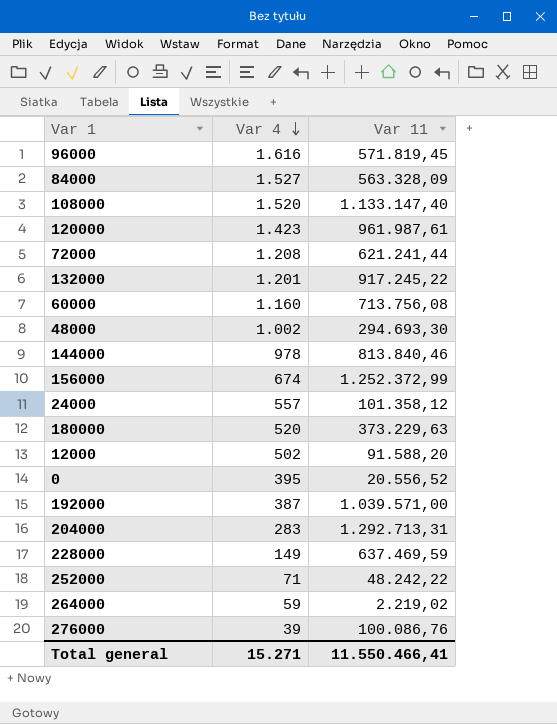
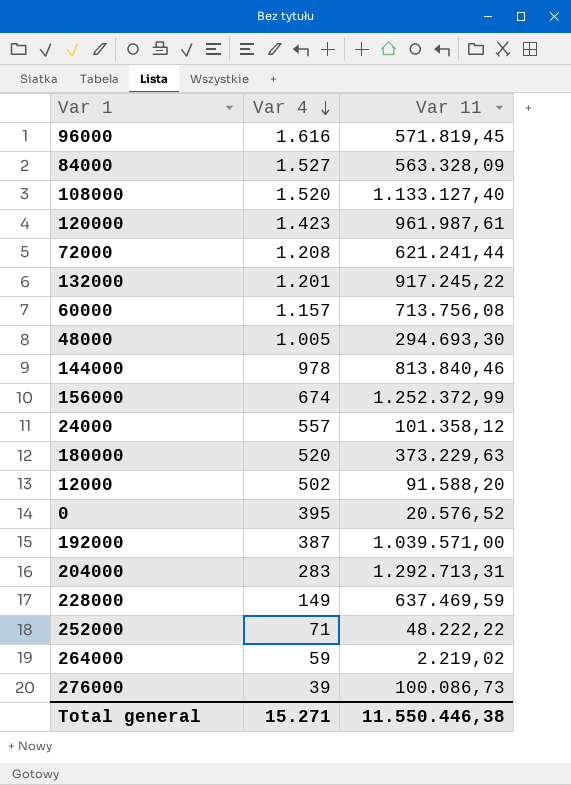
108000 | Var 11: 1.133.147,40 -> 1.133.127,40
60000 | Var 4: 1.160 -> 1.157
48000 | Var 4: 1.002 -> 1.005
0 | Var 11: 20.556,52 -> 20.576,52
252000 | Var 11: 48.242,22 -> 48.222,22
276000 | Var 11: 100.086,76 -> 100.086,73
Total general | Var 11: 11.550.466,41 -> 11.550.446,38

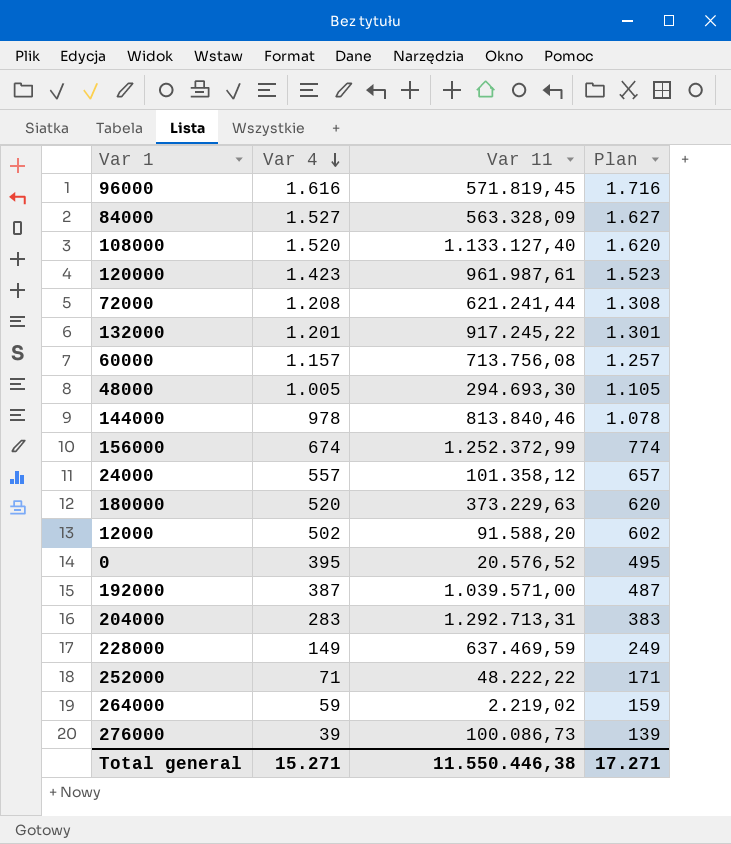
column Plan | formula: none -> [Var 4] + 100

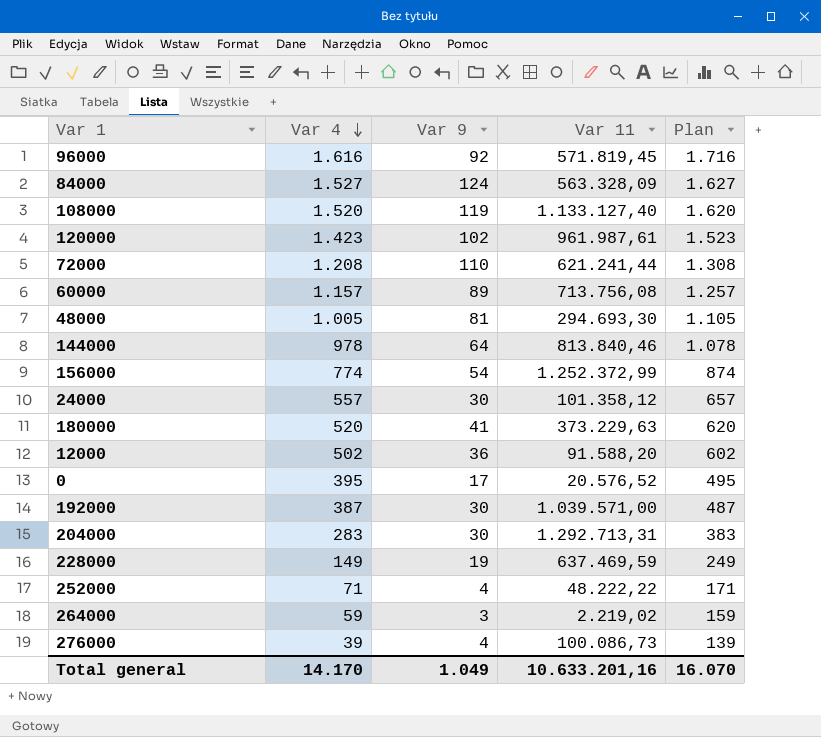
column Var 9 | position: none -> 3
row 132000: 1.201 | 917.245,22 | 1.301 -> none
156000 | Var 4: 674 -> 774
156000 | Plan: 774 -> 874
Total general | Var 4: 15.271 -> 14.170
Total general | Var 11: 11.550.446,38 -> 10.633.201,16
Total general | Plan: 17.271 -> 16.070

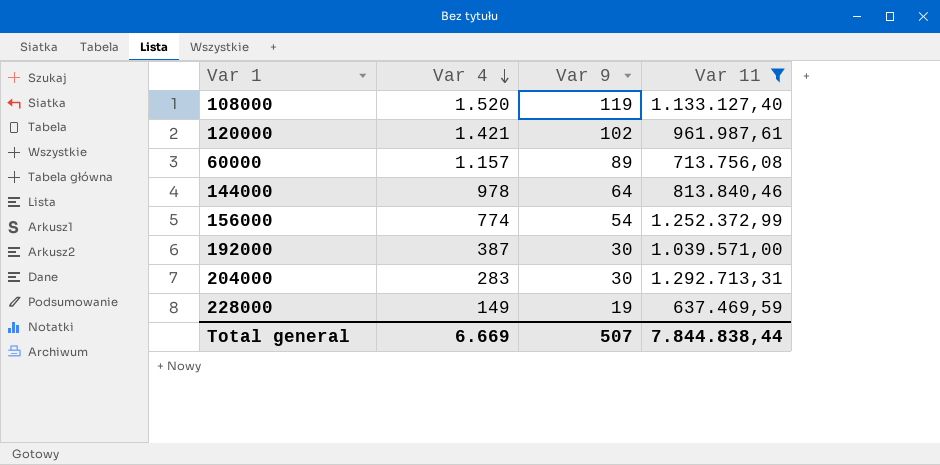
filter: none -> Var 11 >= 637.469,59
column Plan | formula: [Var 4] + 100 -> none
120000 | Var 4: 1.423 -> 1.421
Total general | Var 4: 14.170 -> 6.669
Total general | Var 9: 1.049 -> 507
Total general | Var 11: 10.633.201,16 -> 7.844.838,44

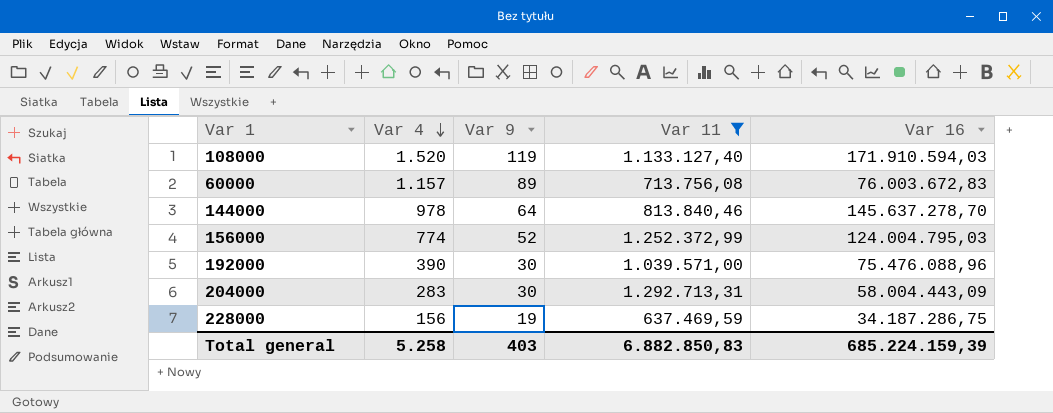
column Var 16 | position: none -> 5
row 120000: 1.421 | 102 | 961.987,61 -> none
156000 | Var 9: 54 -> 52
192000 | Var 4: 387 -> 390
228000 | Var 4: 149 -> 156
Total general | Var 4: 6.669 -> 5.258
Total general | Var 9: 507 -> 403
Total general | Var 11: 7.844.838,44 -> 6.882.850,83

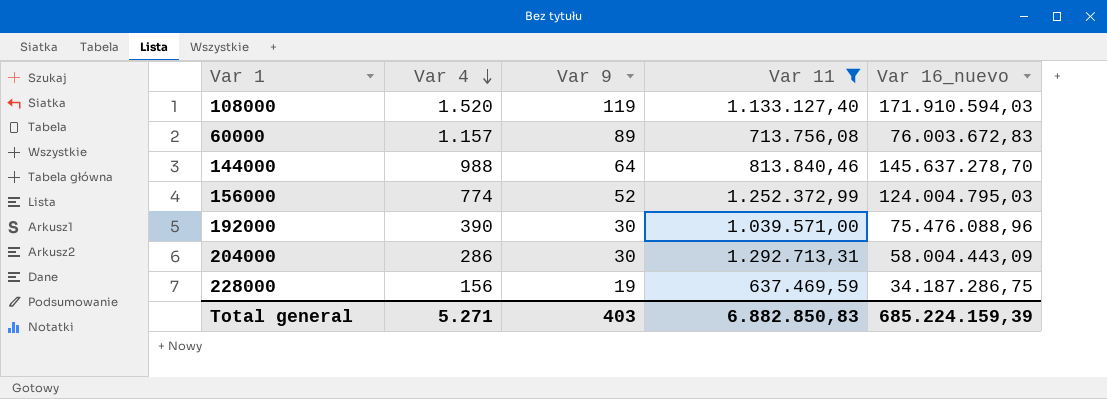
column name: Var 16 -> Var 16_nuevo
144000 | Var 4: 978 -> 988
204000 | Var 4: 283 -> 286
Total general | Var 4: 5.258 -> 5.271

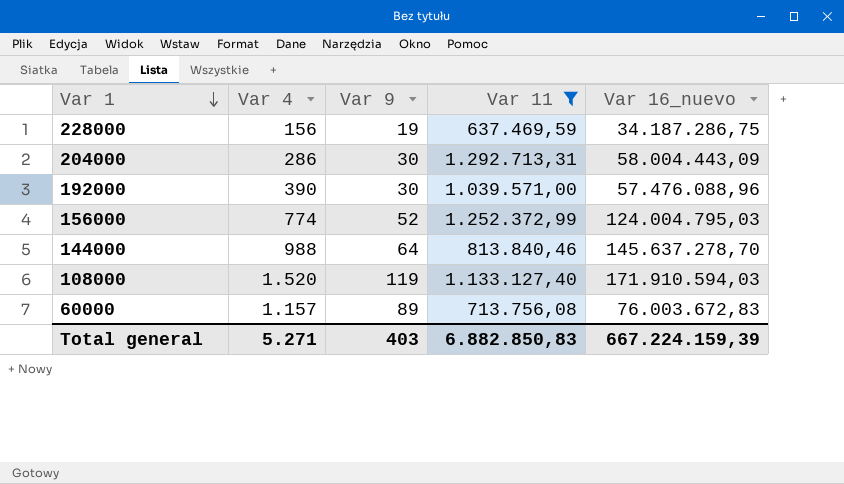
row order: Var 4 descending -> Var 1 descending
192000 | Var 16_nuevo: 75.476.088,96 -> 57.476.088,96
Total general | Var 16_nuevo: 685.224.159,39 -> 667.224.159,39

